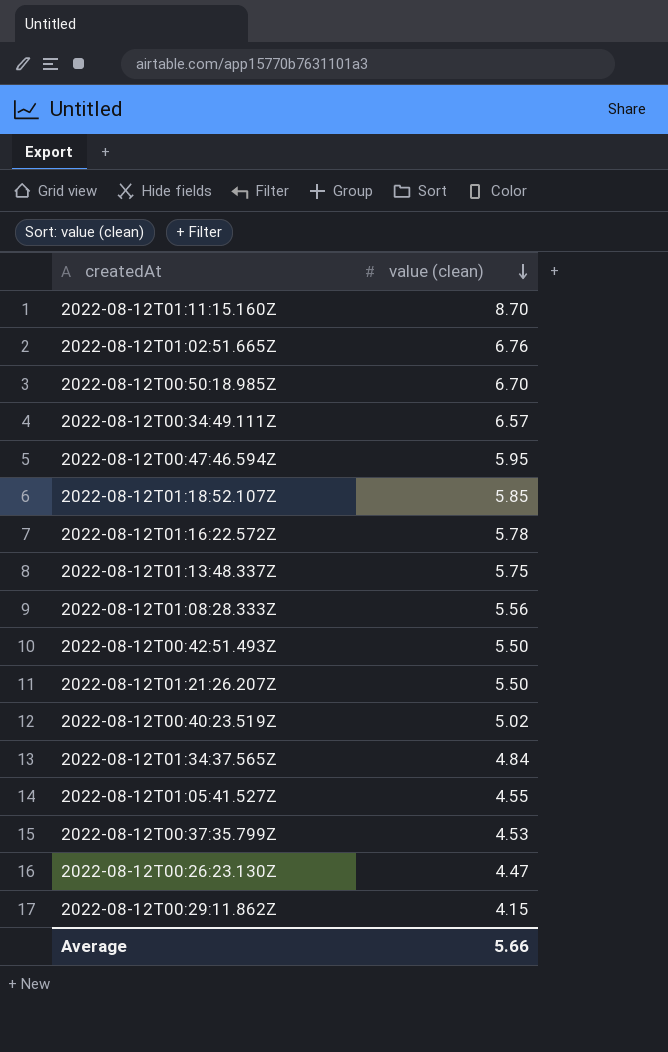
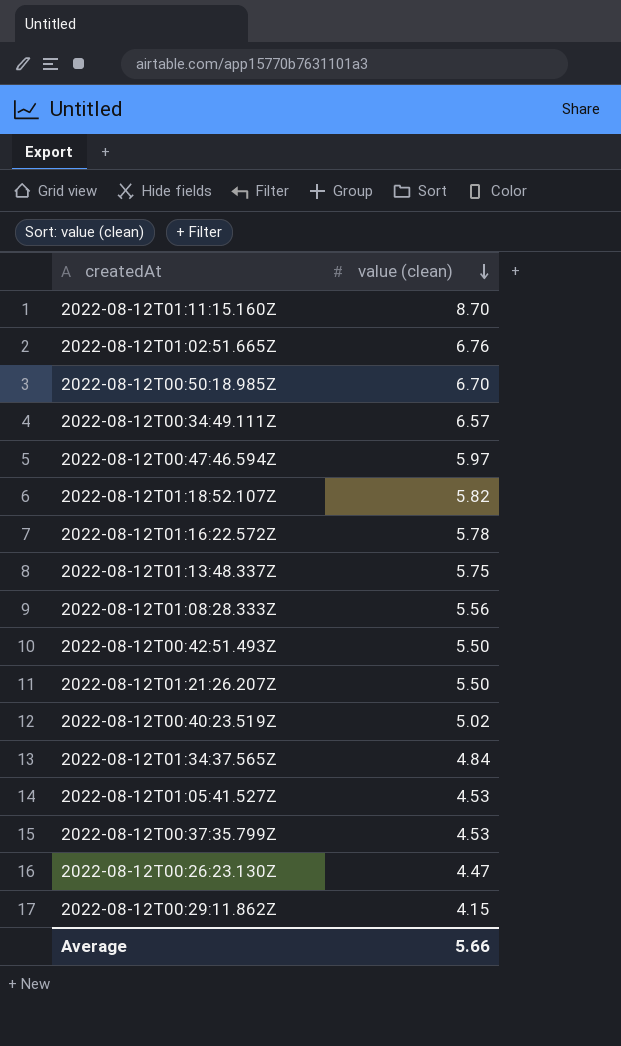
2022-08-12T00:47:46.594Z | value (clean): 5.95 -> 5.97
2022-08-12T01:18:52.107Z | value (clean): 5.85 -> 5.82
2022-08-12T01:05:41.527Z | value (clean): 4.55 -> 4.53

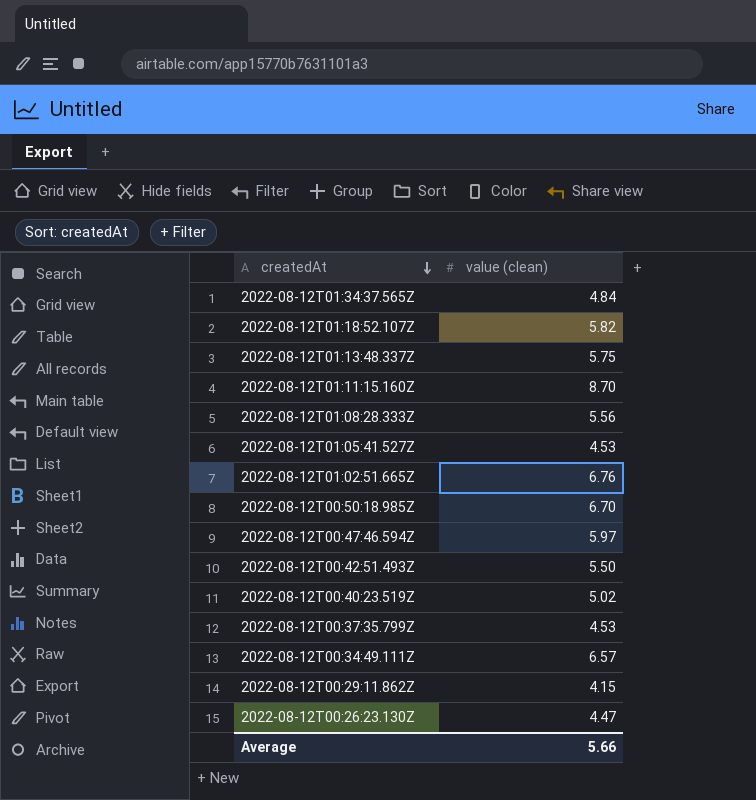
row order: value (clean) descending -> createdAt descending
row 2022-08-12T01:16:22.572Z: 5.78 -> none
row 2022-08-12T01:21:26.207Z: 5.50 -> none

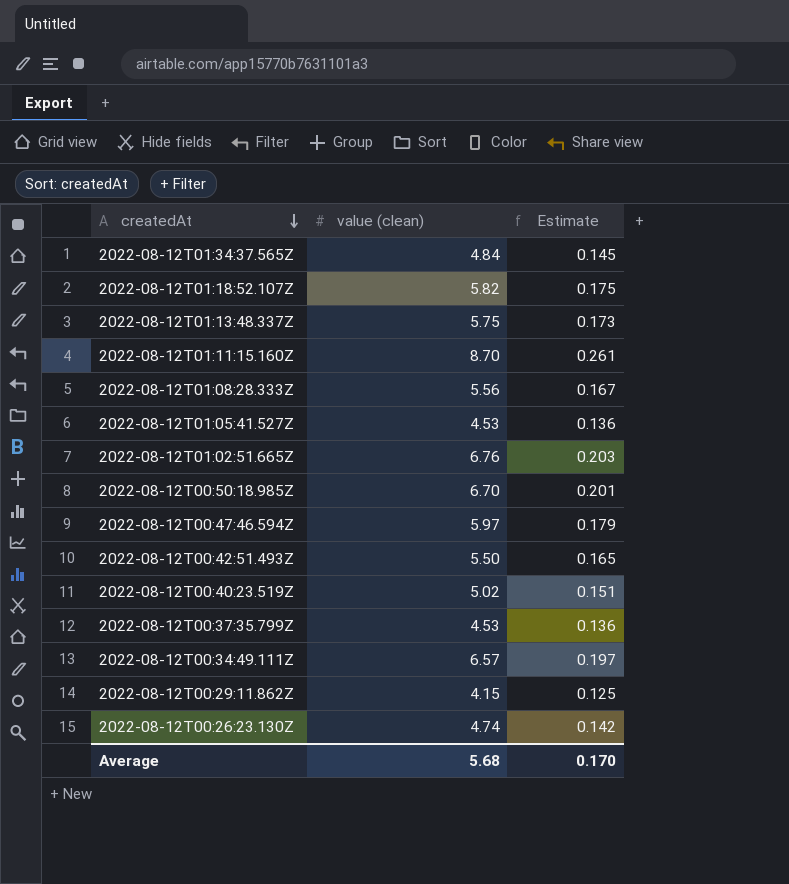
column Estimate | formula: none -> [value (clean)] * 0.03
2022-08-12T00:26:23.130Z | value (clean): 4.47 -> 4.74
Average | value (clean): 5.66 -> 5.68

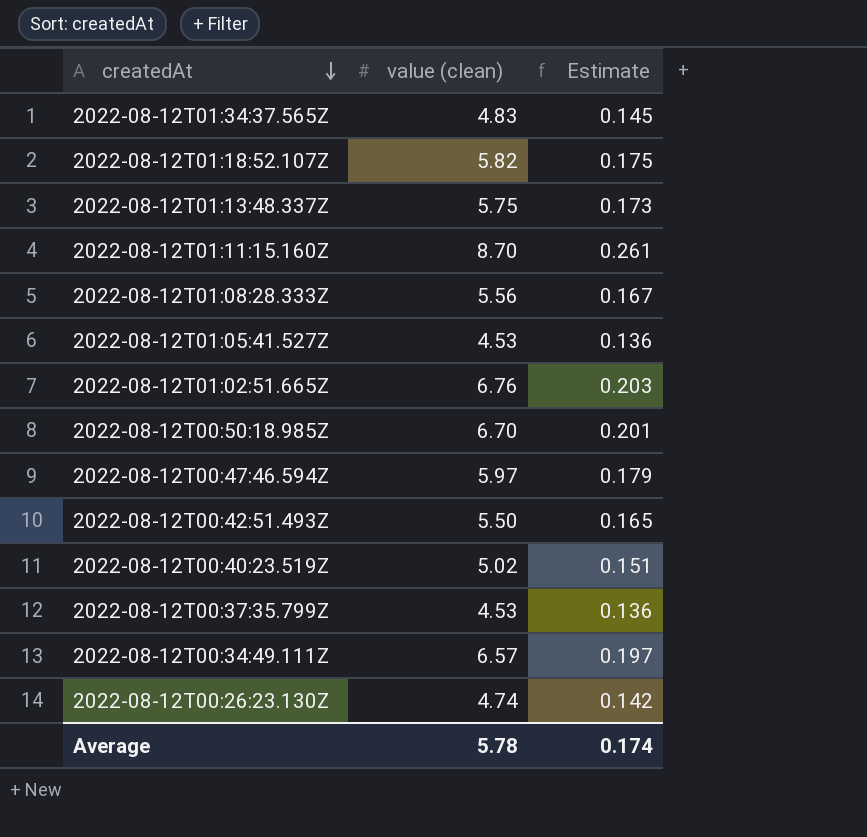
row 2022-08-12T00:29:11.862Z: 4.15 | 0.125 -> none
2022-08-12T01:34:37.565Z | value (clean): 4.84 -> 4.83
Average | value (clean): 5.68 -> 5.78
Average | Estimate: 0.170 -> 0.174

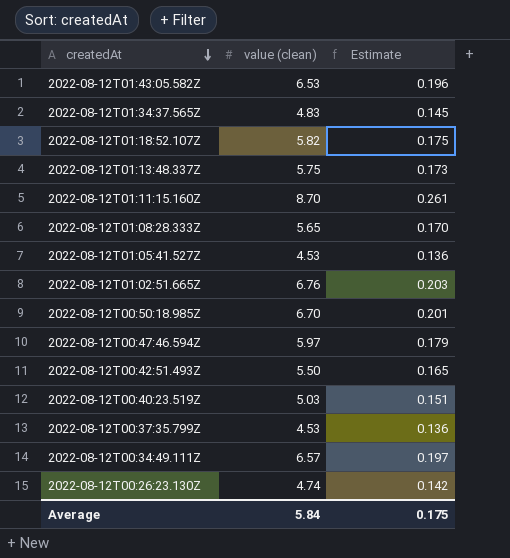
row 2022-08-12T01:43:05.582Z: none -> 6.53 | 0.196
2022-08-12T01:08:28.333Z | value (clean): 5.56 -> 5.65
2022-08-12T01:08:28.333Z | Estimate: 0.167 -> 0.170
2022-08-12T00:40:23.519Z | value (clean): 5.02 -> 5.03
Average | value (clean): 5.78 -> 5.84
Average | Estimate: 0.174 -> 0.175

